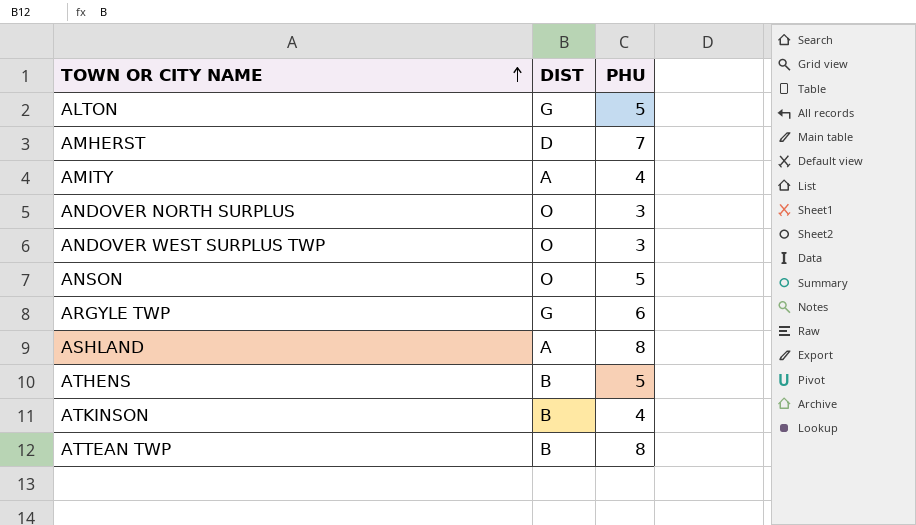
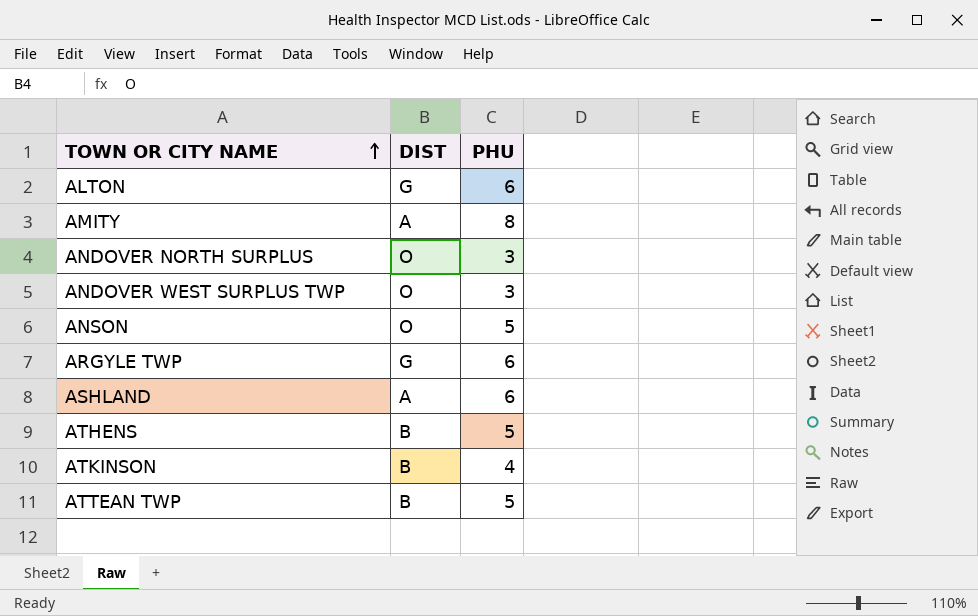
row AMHERST: D | 7 -> none
ALTON | PHU: 5 -> 6
AMITY | PHU: 4 -> 8
ASHLAND | PHU: 8 -> 6
ATTEAN TWP | PHU: 8 -> 5

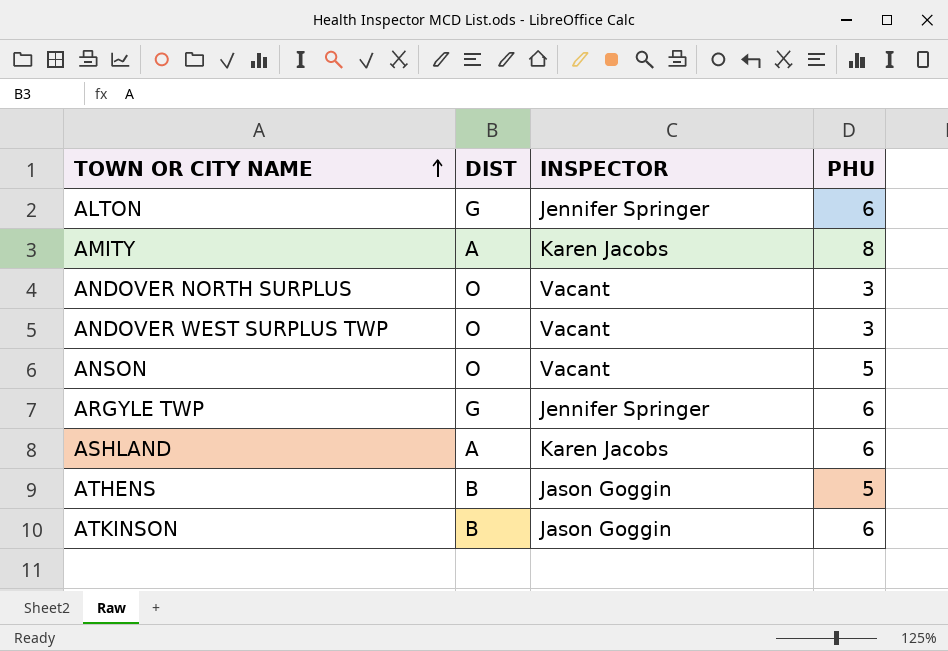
column INSPECTOR | position: none -> 3
row ATTEAN TWP: B | 5 -> none
ATKINSON | PHU: 4 -> 6

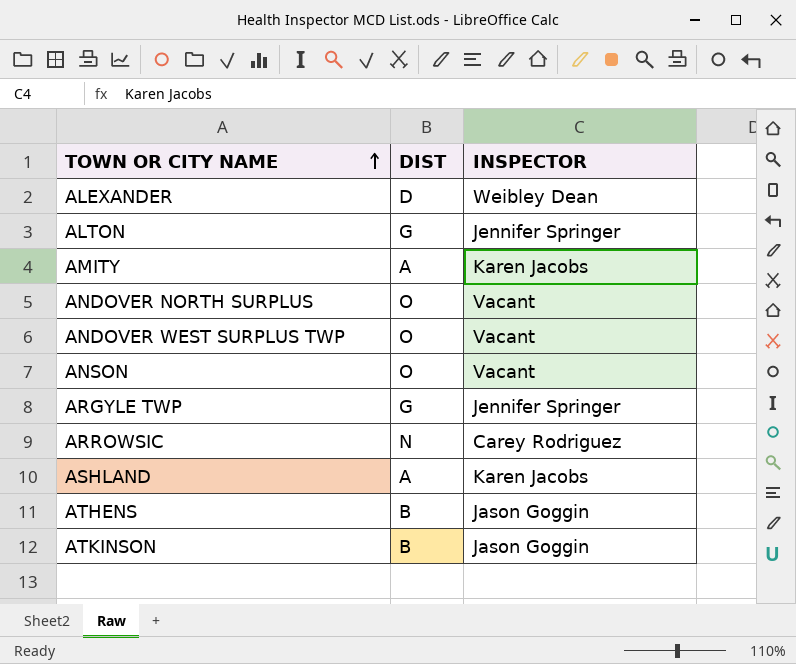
column PHU | position: 4 -> none
row ALEXANDER: none -> D | Weibley Dean
row ARROWSIC: none -> N | Carey Rodriguez

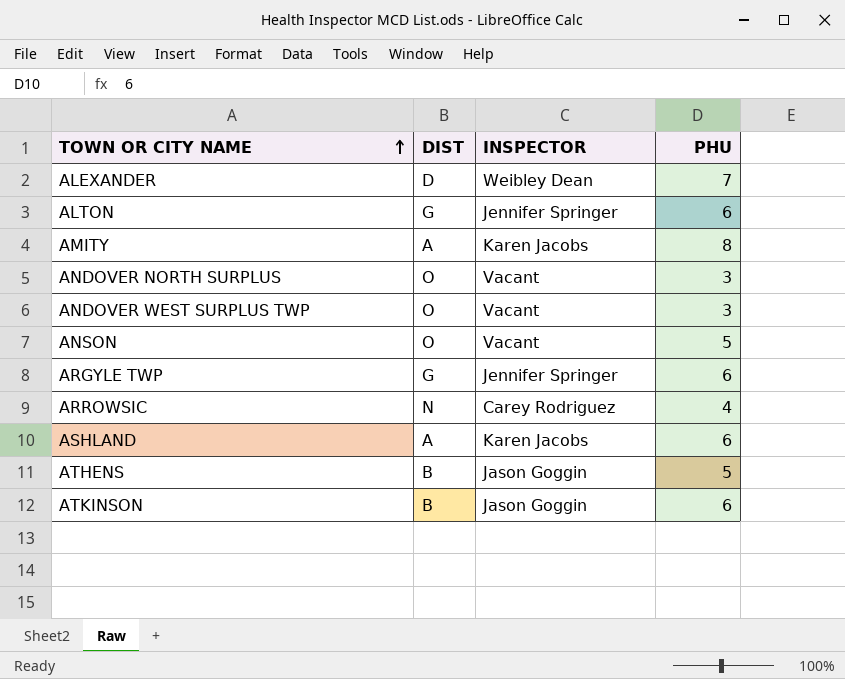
column PHU | position: none -> 4

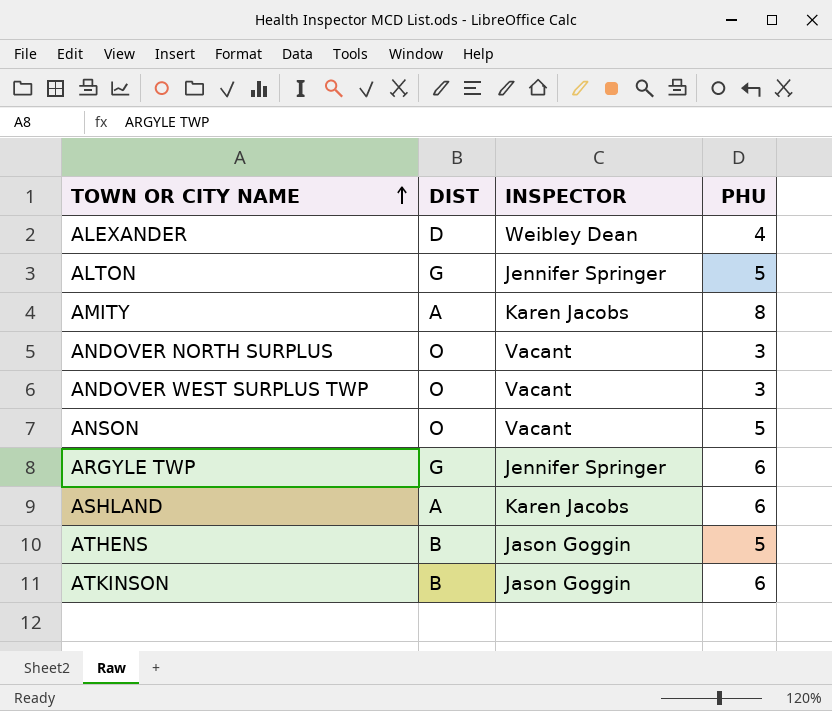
row ARROWSIC: N | Carey Rodriguez | 4 -> none
ALEXANDER | PHU: 7 -> 4
ALTON | PHU: 6 -> 5

